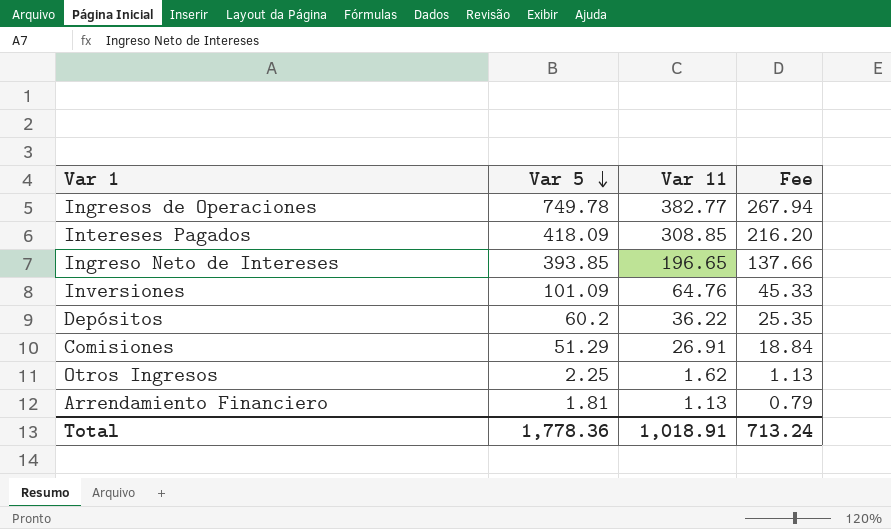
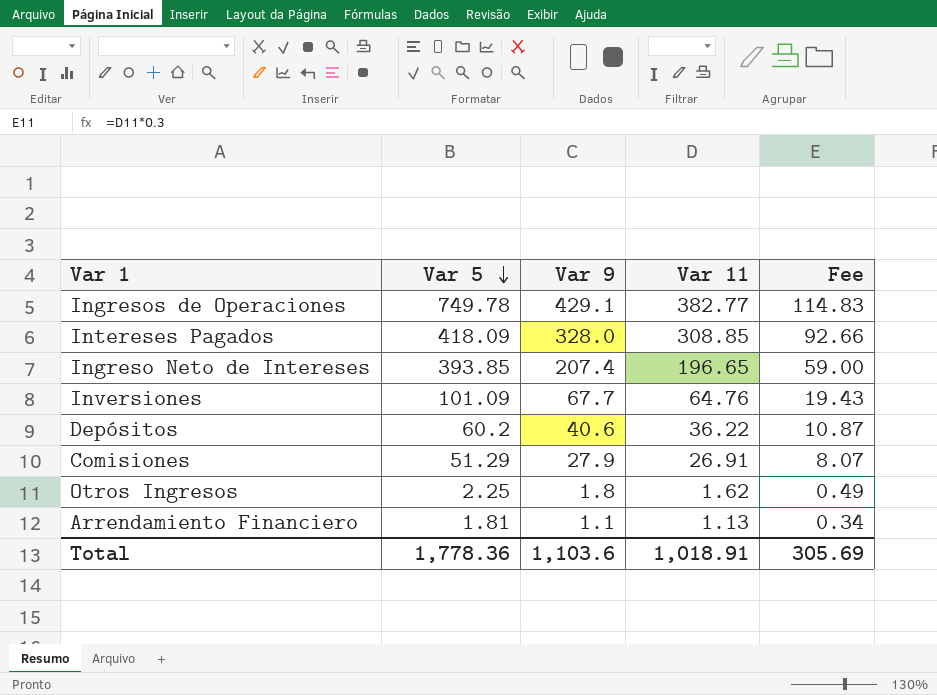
column Var 9 | position: none -> 3
column Fee | formula: [Var 11] * 0.7 -> [Var 11] * 0.3
Total | Fee: 713.24 -> 305.69

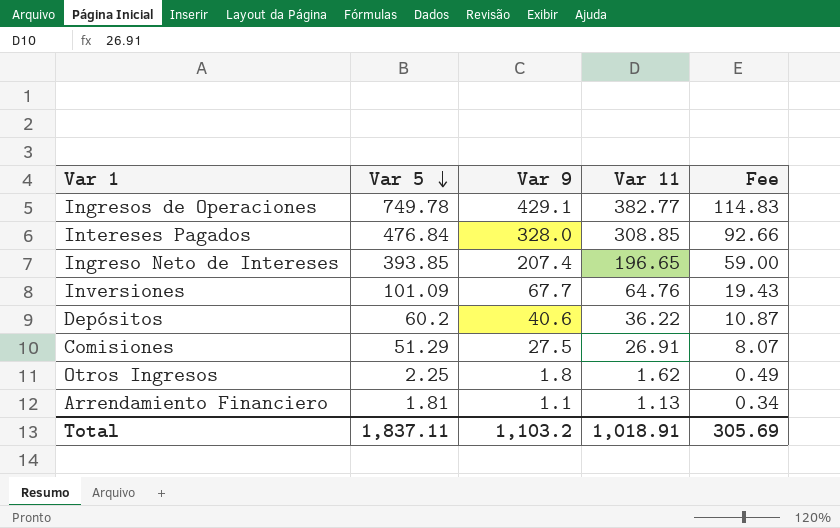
Intereses Pagados | Var 5: 418.09 -> 476.84
Comisiones | Var 9: 27.9 -> 27.5
Total | Var 5: 1,778.36 -> 1,837.11
Total | Var 9: 1,103.6 -> 1,103.2

